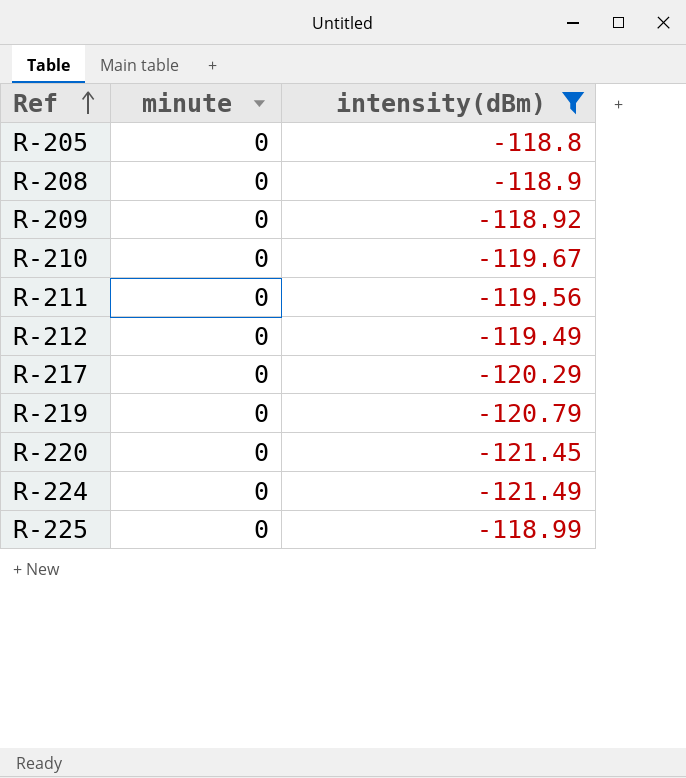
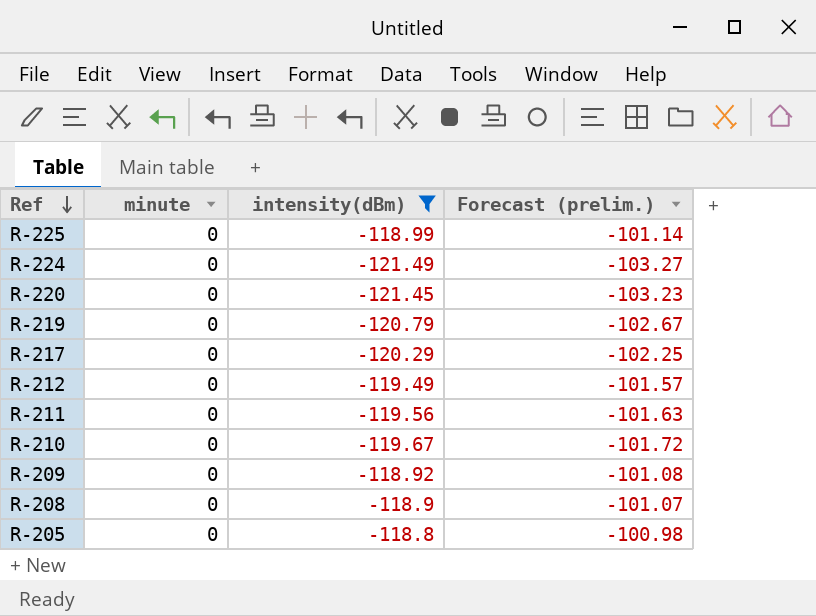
row order: Ref ascending -> Ref descending
column Forecast (prelim.) | formula: none -> [intensity(dBm)] * 0.85

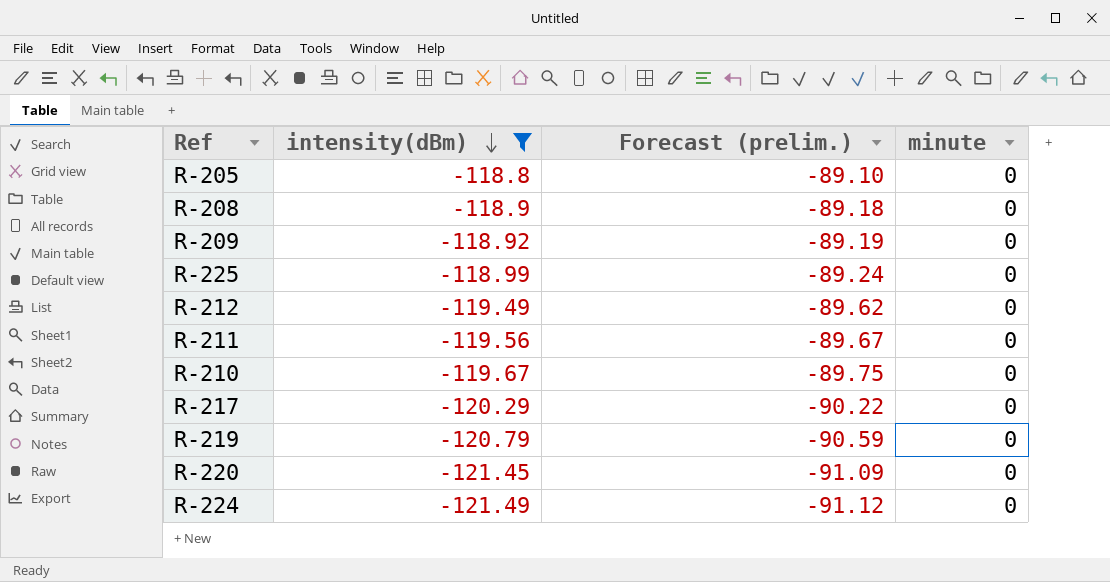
row order: Ref descending -> intensity(dBm) descending
column Forecast (prelim.) | formula: [intensity(dBm)] * 0.85 -> [intensity(dBm)] * 0.75
column minute | position: 2 -> 4

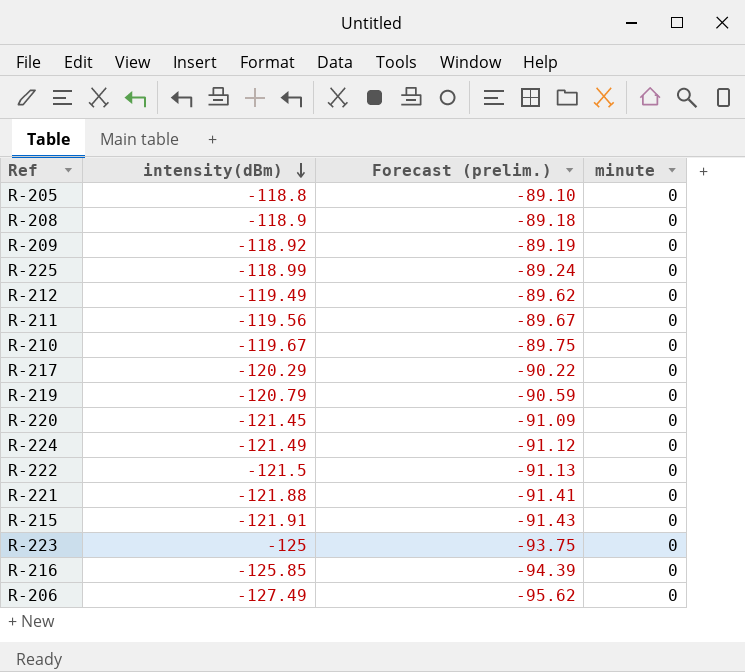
filter: intensity(dBm) >= -121.49 -> none

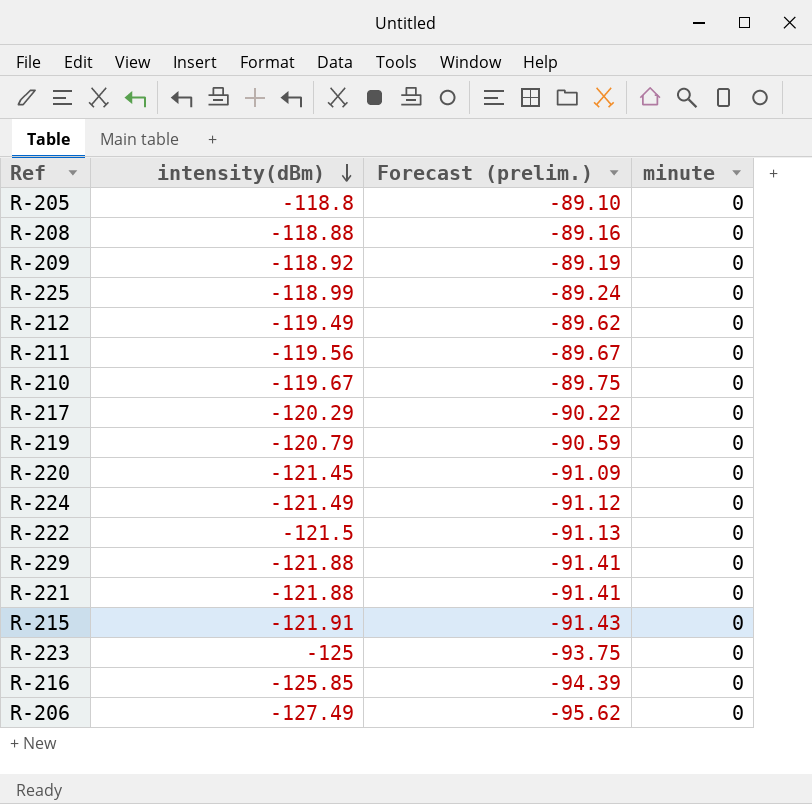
R-208 | intensity(dBm): -118.9 -> -118.88
R-208 | Forecast (prelim.): -89.18 -> -89.16
row R-229: none -> -121.88 | -91.41 | 0

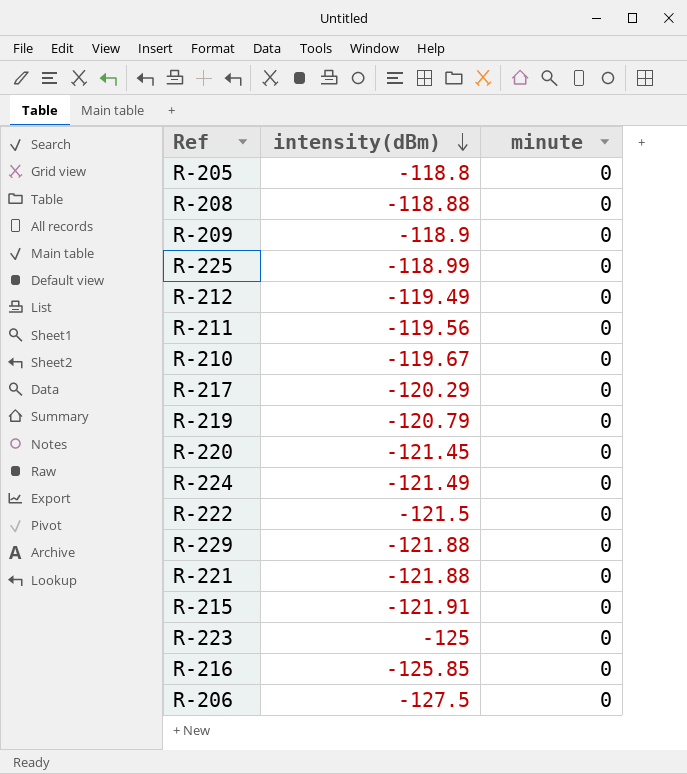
column Forecast (prelim.) | formula: [intensity(dBm)] * 0.75 -> none
R-209 | intensity(dBm): -118.92 -> -118.9
R-206 | intensity(dBm): -127.49 -> -127.5

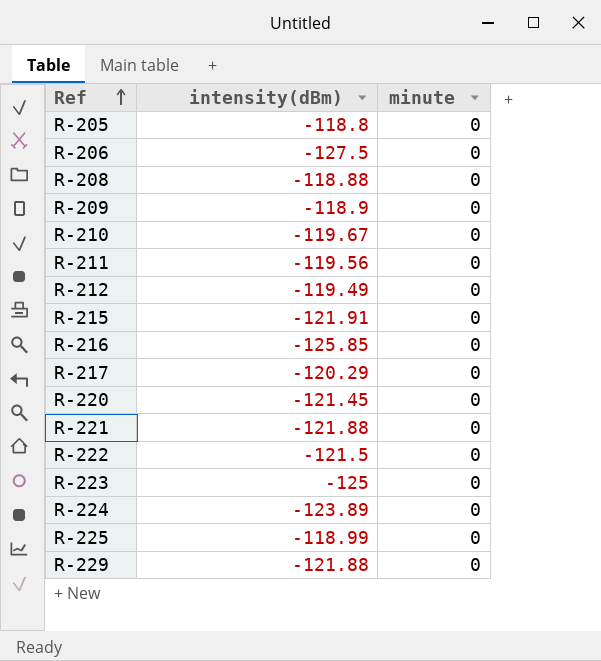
row order: intensity(dBm) descending -> Ref ascending
row R-219: -120.79 | 0 -> none
R-224 | intensity(dBm): -121.49 -> -123.89

